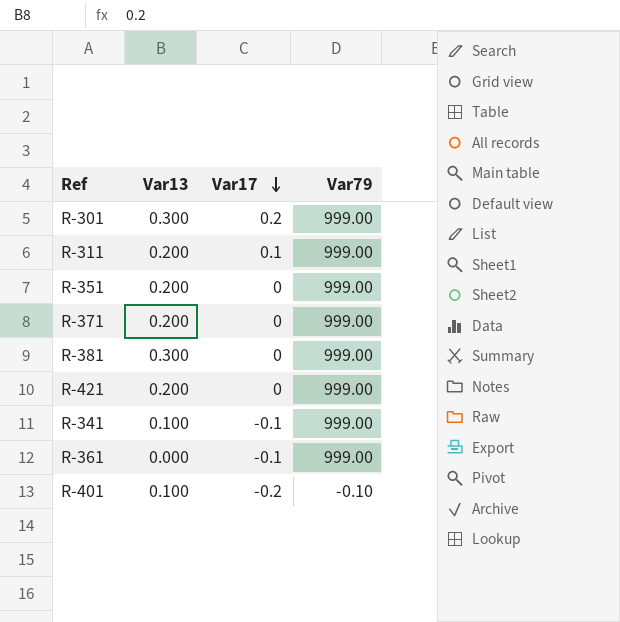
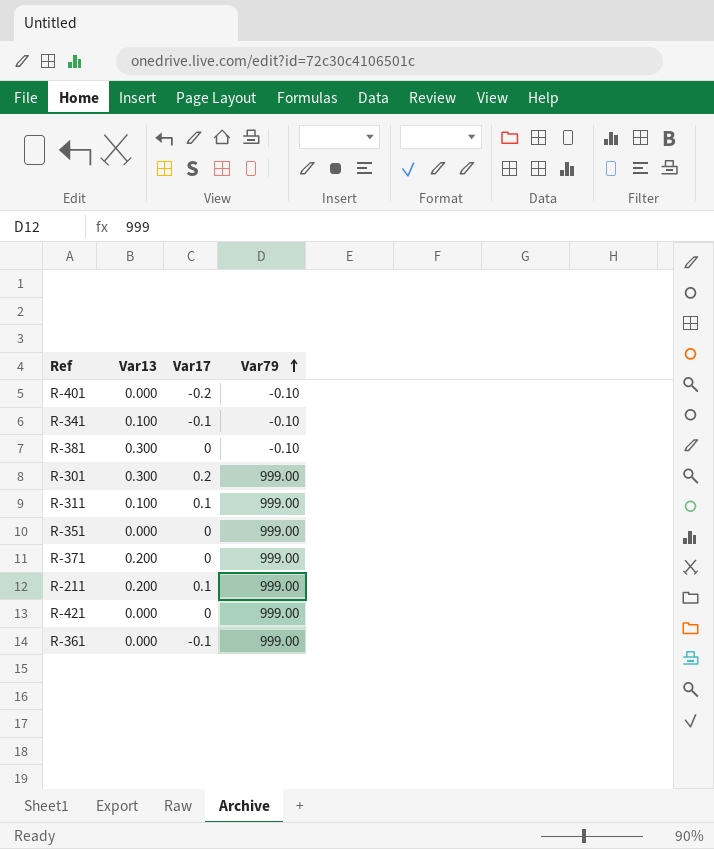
row order: Var17 descending -> Var79 ascending
R-401 | Var13: 0.100 -> 0.000
R-341 | Var79: 999.00 -> -0.10
R-381 | Var79: 999.00 -> -0.10
R-311 | Var13: 0.200 -> 0.100
R-351 | Var13: 0.200 -> 0.000
row R-211: none -> 0.200 | 0.1 | 999.00
R-421 | Var13: 0.200 -> 0.000

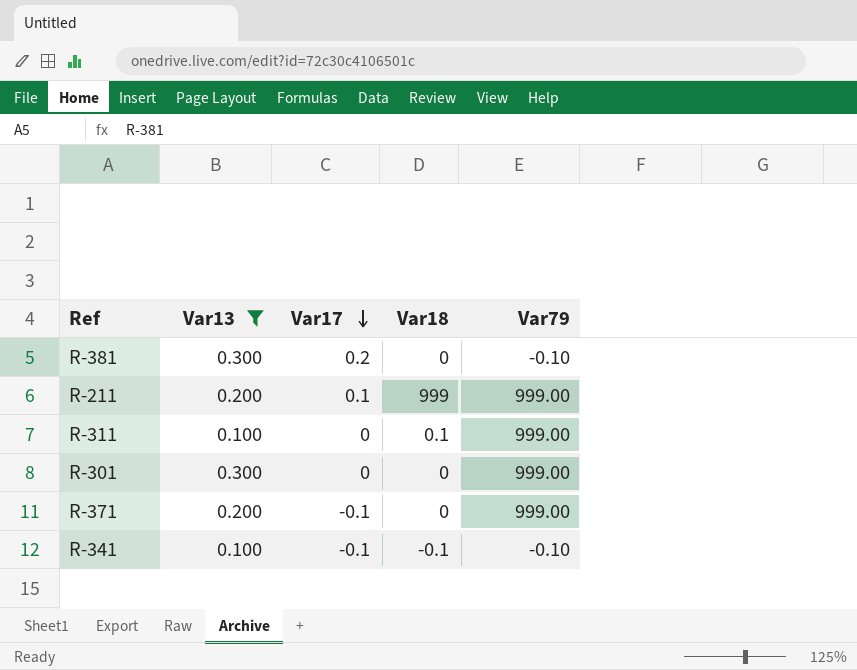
filter: none -> Var13 != 0.000
row order: Var79 ascending -> Var17 descending
column Var18 | position: none -> 4
R-381 | Var17: 0 -> 0.2
R-311 | Var17: 0.1 -> 0
R-301 | Var17: 0.2 -> 0
R-371 | Var17: 0 -> -0.1

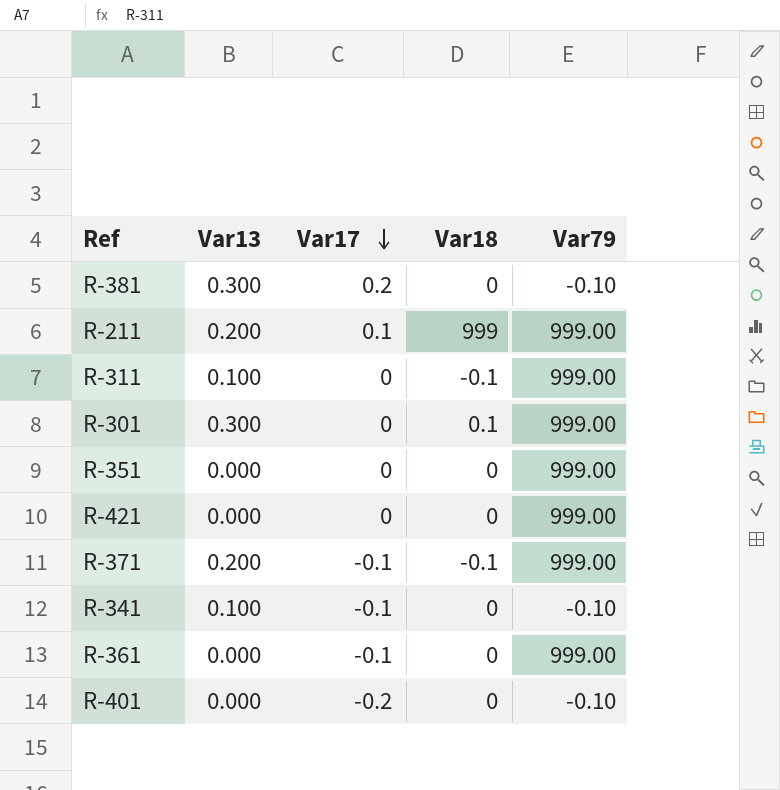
filter: Var13 != 0.000 -> none
R-311 | Var18: 0.1 -> -0.1
R-301 | Var18: 0 -> 0.1
R-371 | Var18: 0 -> -0.1
R-341 | Var18: -0.1 -> 0

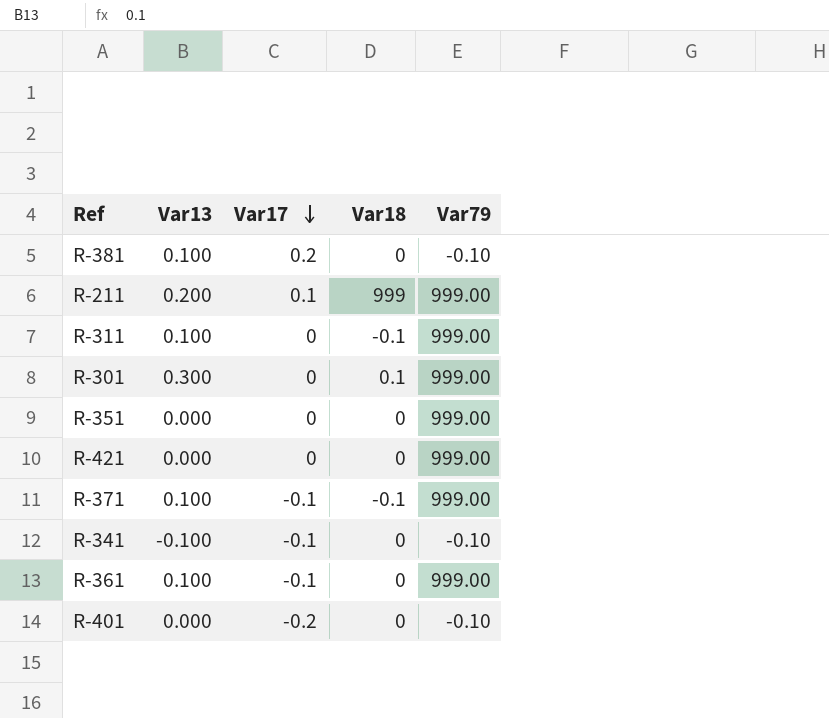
R-381 | Var13: 0.300 -> 0.100
R-371 | Var13: 0.200 -> 0.100
R-341 | Var13: 0.100 -> -0.100
R-361 | Var13: 0.000 -> 0.100

